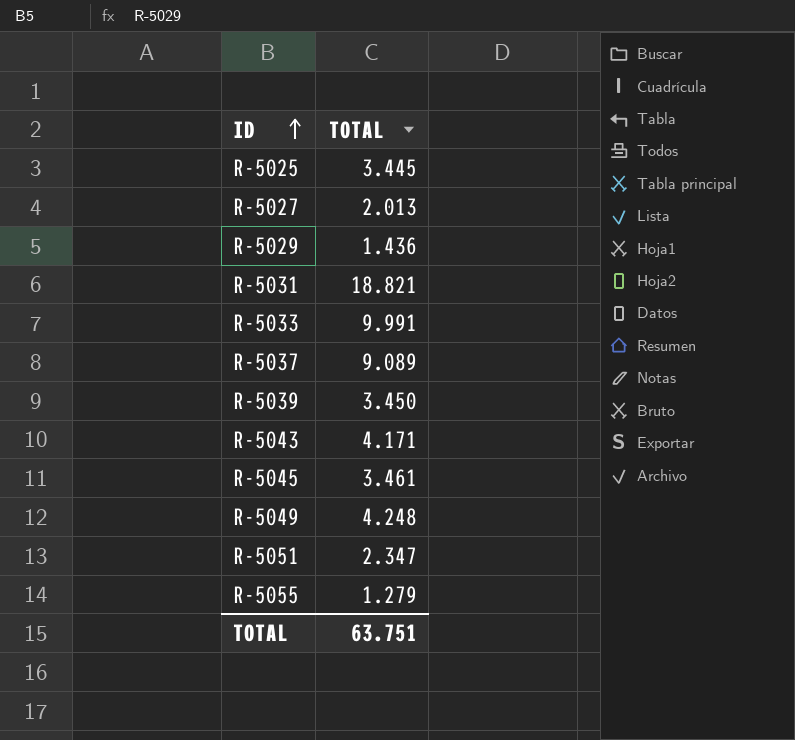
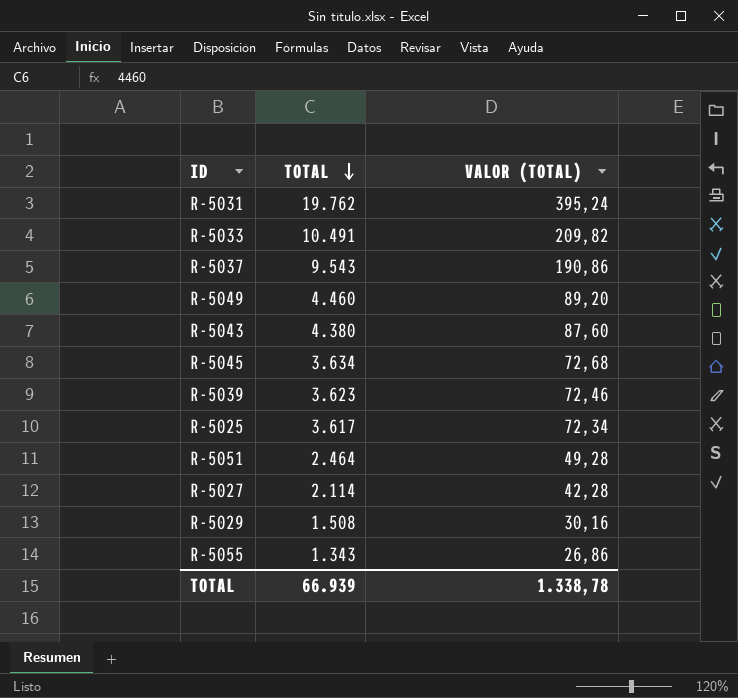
row order: ID ascending -> TOTAL descending
column VALOR (TOTAL) | formula: none -> [TOTAL] * 0,02
R-5031 | TOTAL: 18.821 -> 19.762
R-5033 | TOTAL: 9.991 -> 10.491
R-5037 | TOTAL: 9.089 -> 9.543
R-5049 | TOTAL: 4.248 -> 4.460
R-5043 | TOTAL: 4.171 -> 4.380
R-5045 | TOTAL: 3.461 -> 3.634
R-5039 | TOTAL: 3.450 -> 3.623
R-5025 | TOTAL: 3.445 -> 3.617
R-5051 | TOTAL: 2.347 -> 2.464
R-5027 | TOTAL: 2.013 -> 2.114
R-5029 | TOTAL: 1.436 -> 1.508
R-5055 | TOTAL: 1.279 -> 1.343
TOTAL | TOTAL: 63.751 -> 66.939

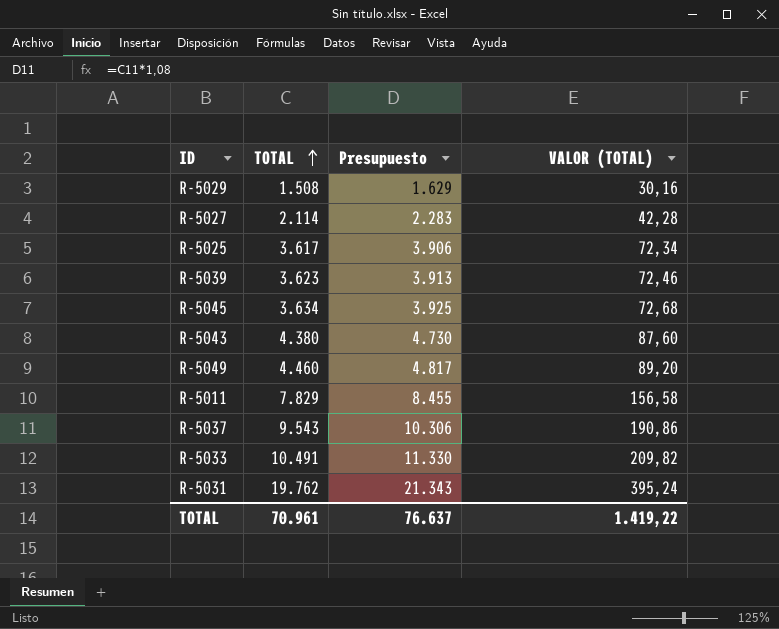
row order: TOTAL descending -> TOTAL ascending
column Presupuesto | formula: none -> [TOTAL] * 1,08
row R-5051: 2.464 | 49,28 -> none
row R-5055: 1.343 | 26,86 -> none
row R-5011: none -> 7.829 | 8.455 | 156,58
TOTAL | TOTAL: 66.939 -> 70.961
TOTAL | VALOR (TOTAL): 1.338,78 -> 1.419,22

